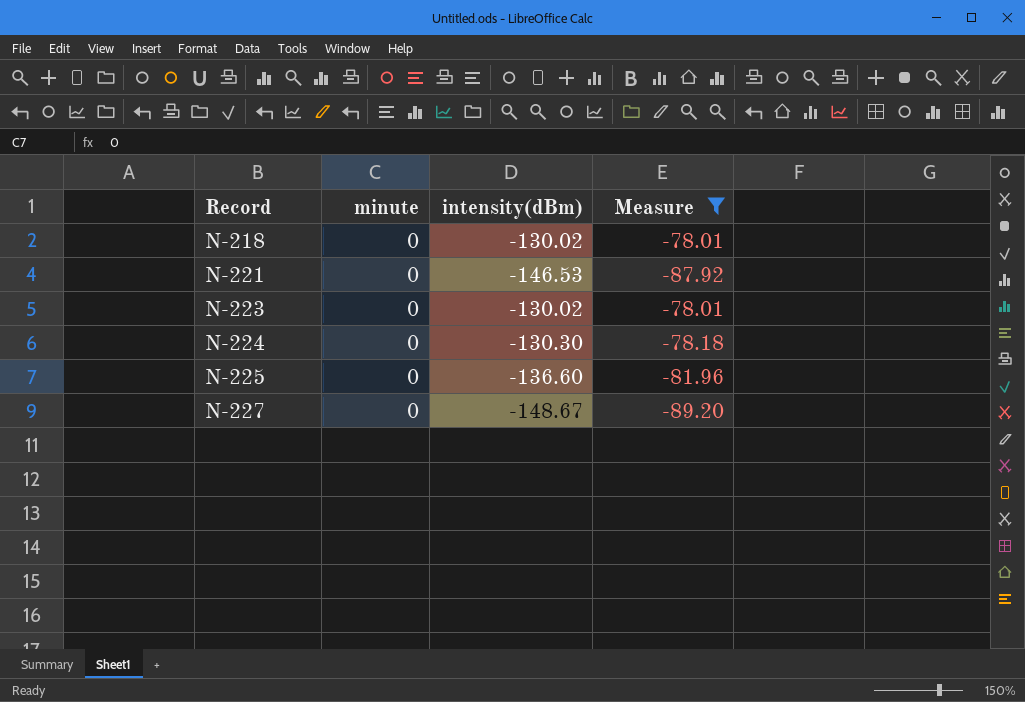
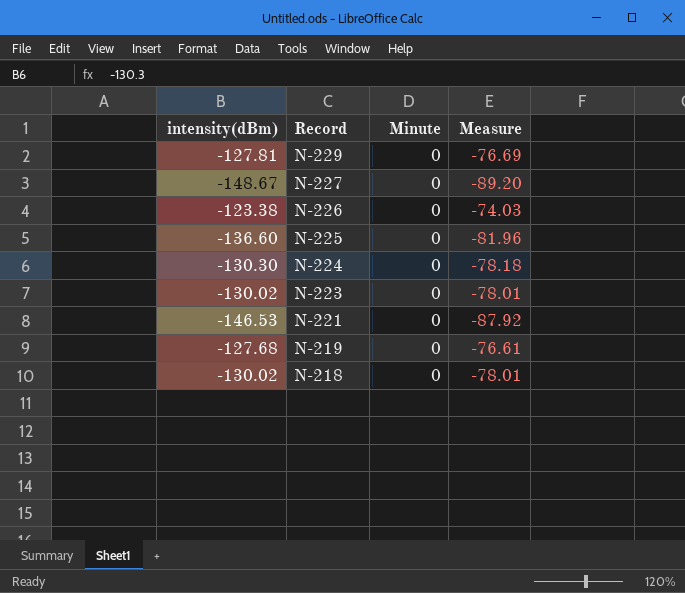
filter: Measure <= -78.01 -> none
row order: Record ascending -> Record descending
column intensity(dBm) | position: 3 -> 1
column name: minute -> Minute

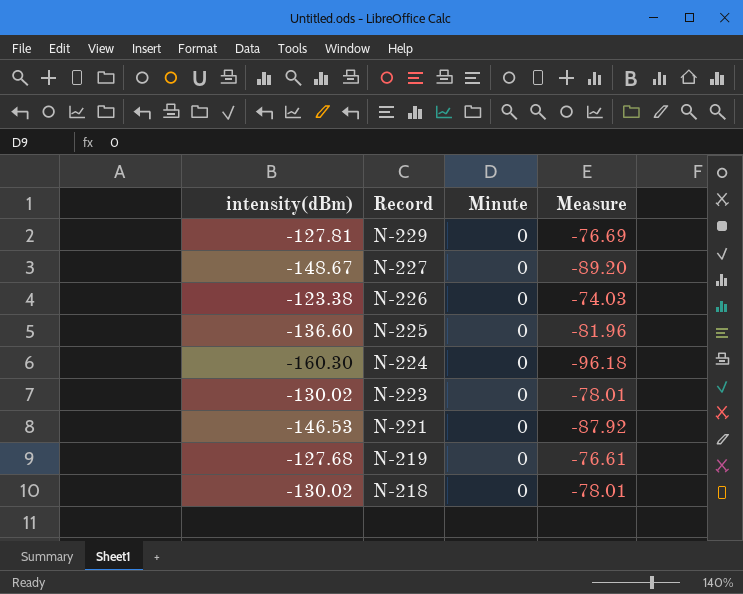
N-224 | intensity(dBm): -130.30 -> -160.30
N-224 | Measure: -78.18 -> -96.18

